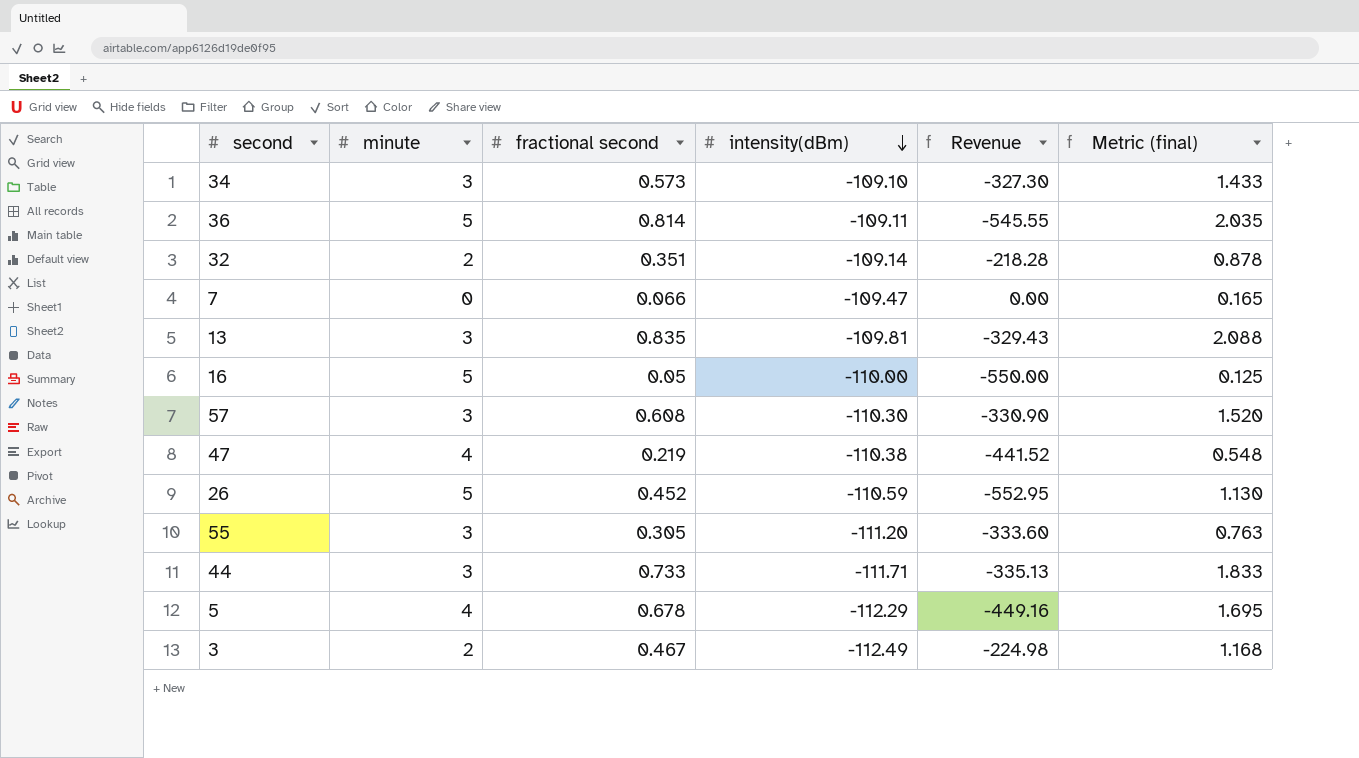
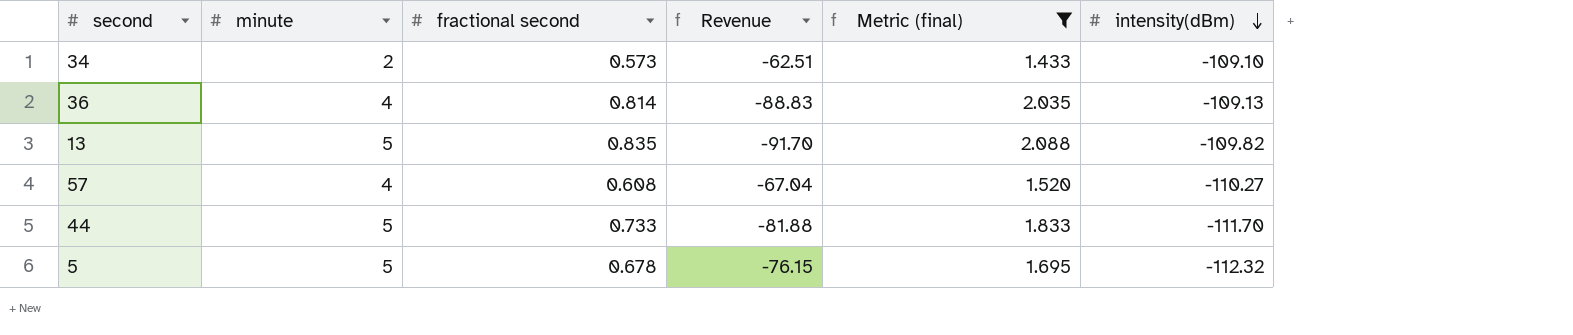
filter: none -> Metric (final) >= 1.433
column Revenue | formula: [minute] * [intensity(dBm)] -> [fractional second] * [intensity(dBm)]
column intensity(dBm) | position: 4 -> 6
34 | minute: 3 -> 2
36 | minute: 5 -> 4
36 | intensity(dBm): -109.11 -> -109.13
13 | minute: 3 -> 5
13 | intensity(dBm): -109.81 -> -109.82
57 | minute: 3 -> 4
57 | intensity(dBm): -110.30 -> -110.27
44 | minute: 3 -> 5
44 | intensity(dBm): -111.71 -> -111.70
5 | minute: 4 -> 5
5 | intensity(dBm): -112.29 -> -112.32

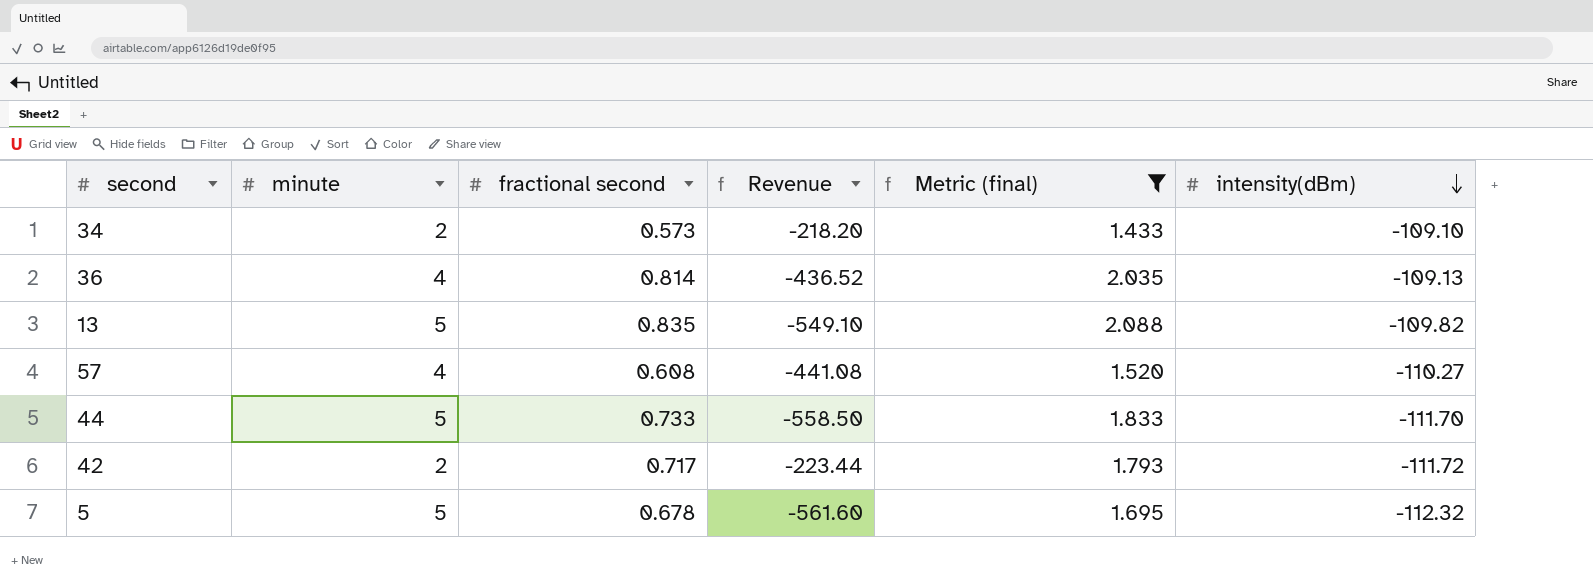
column Revenue | formula: [fractional second] * [intensity(dBm)] -> [minute] * [intensity(dBm)]
row 42: none -> 2 | 0.717 | -223.44 | 1.793 | -111.72

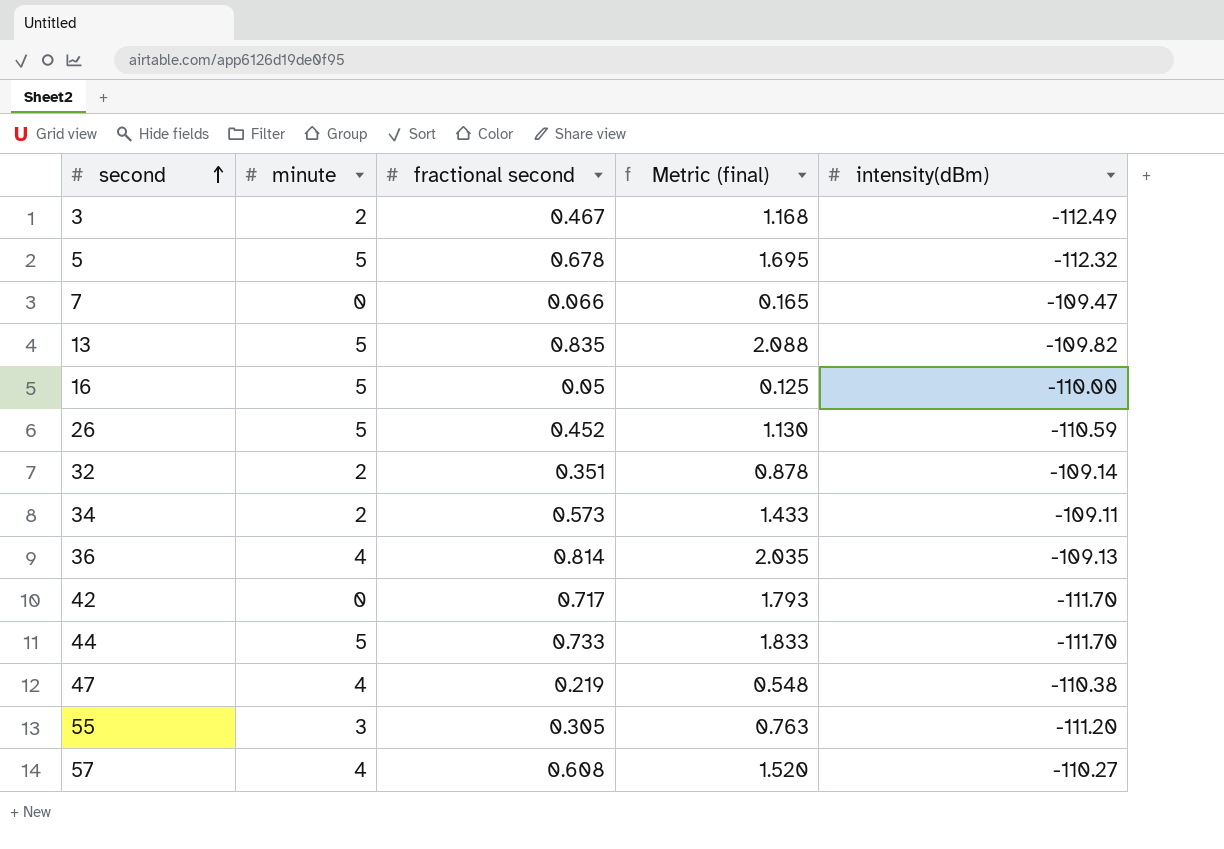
filter: Metric (final) >= 1.433 -> none
row order: intensity(dBm) descending -> second ascending
column Revenue | formula: [minute] * [intensity(dBm)] -> none
34 | intensity(dBm): -109.10 -> -109.11
42 | minute: 2 -> 0
42 | intensity(dBm): -111.72 -> -111.70

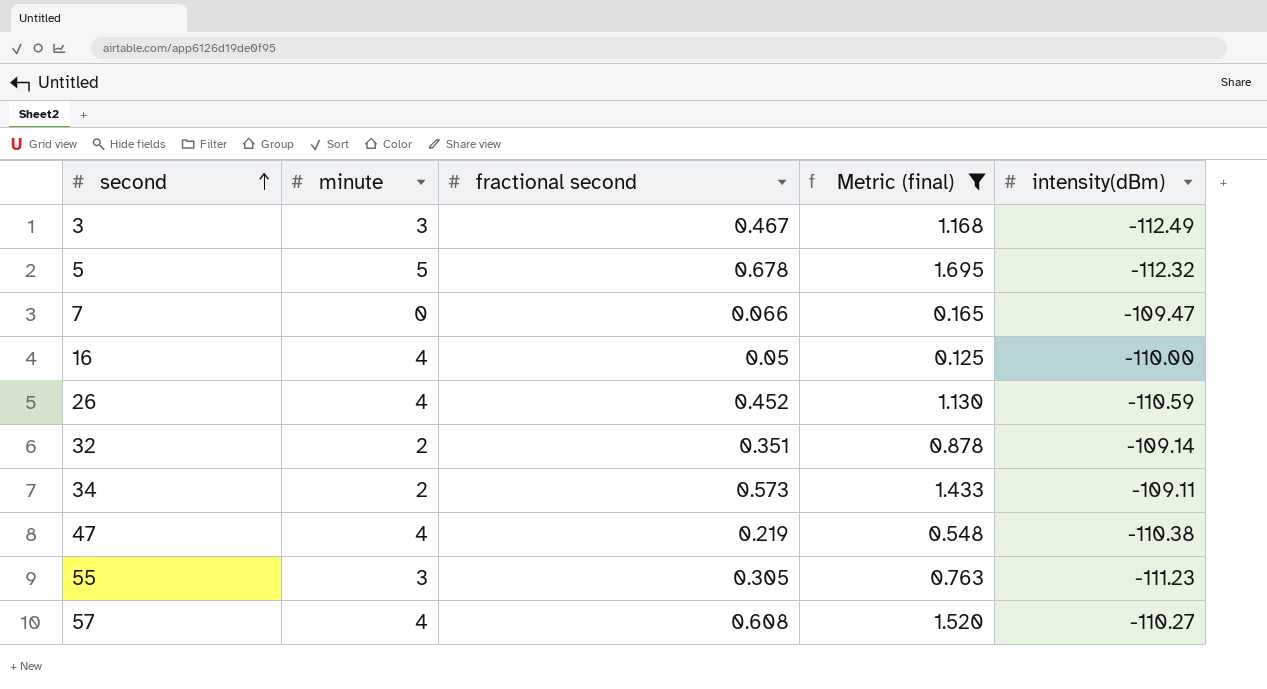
filter: none -> Metric (final) <= 1.695
3 | minute: 2 -> 3
16 | minute: 5 -> 4
26 | minute: 5 -> 4
55 | intensity(dBm): -111.20 -> -111.23

